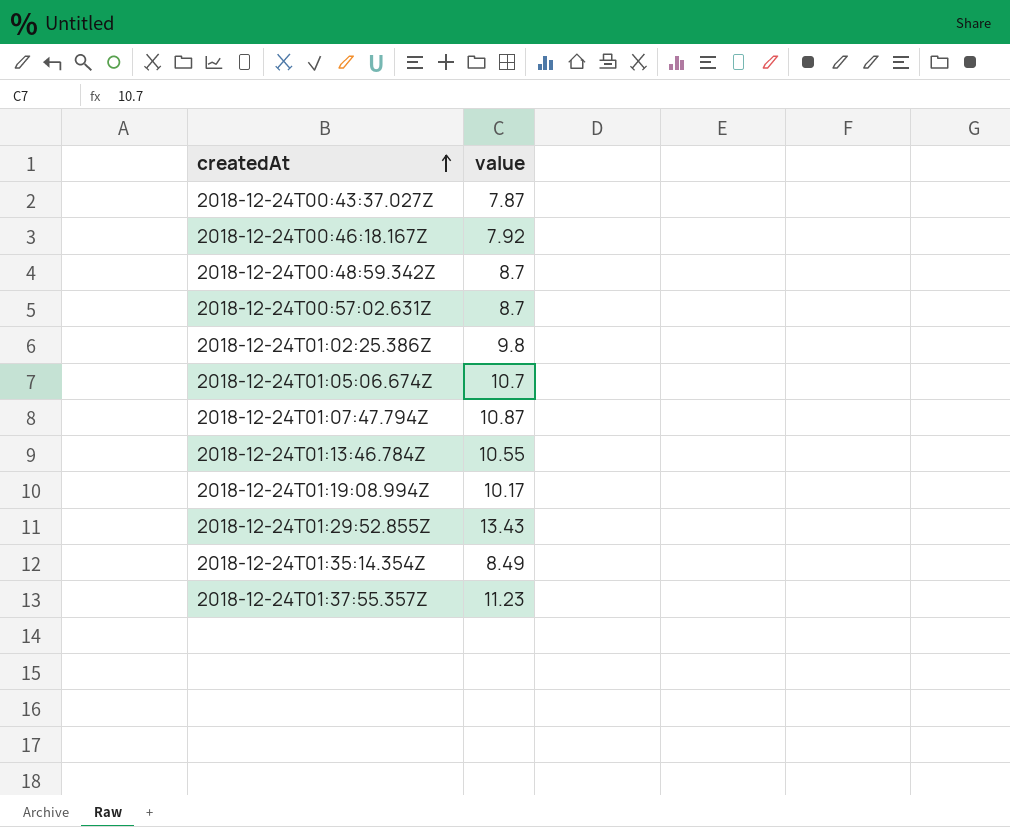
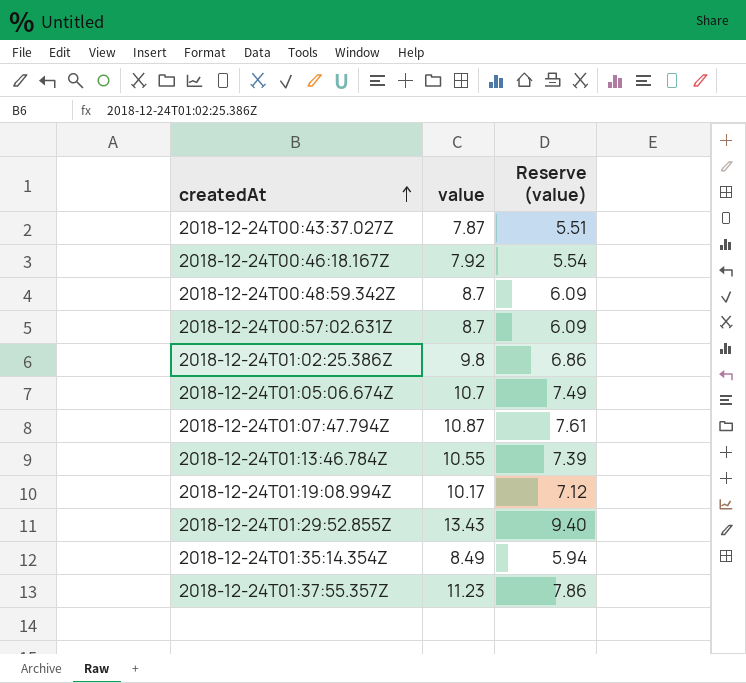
column Reserve (value) | formula: none -> [value] * 0.7

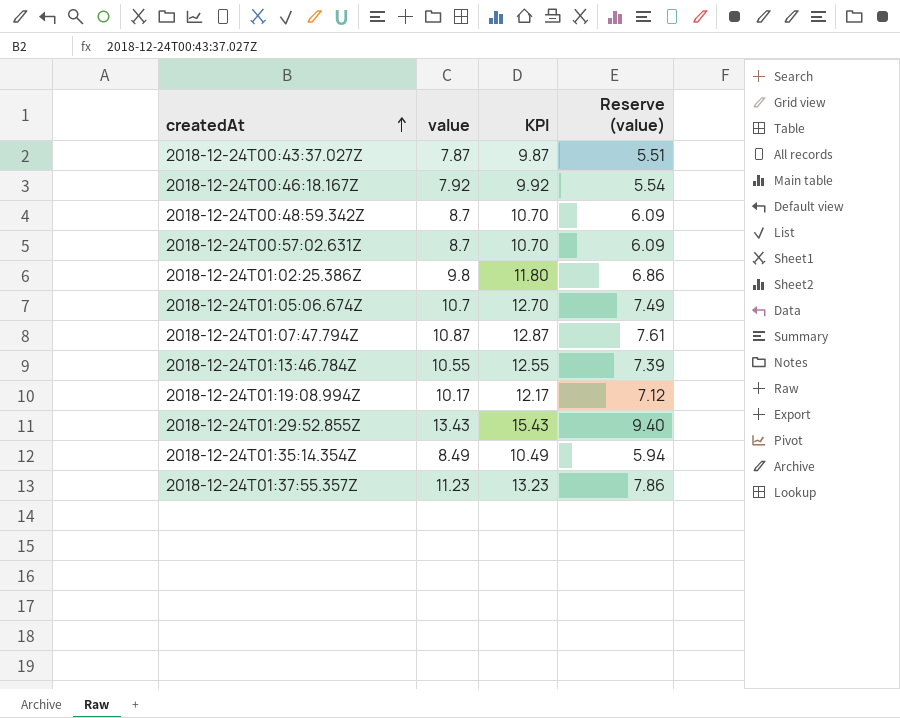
column KPI | formula: none -> [value] + 2

